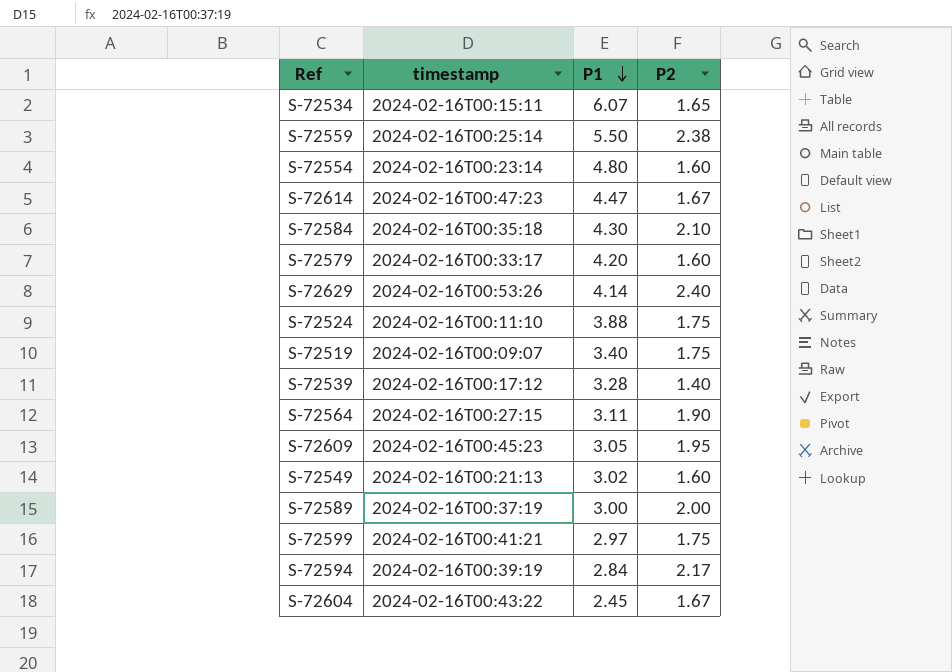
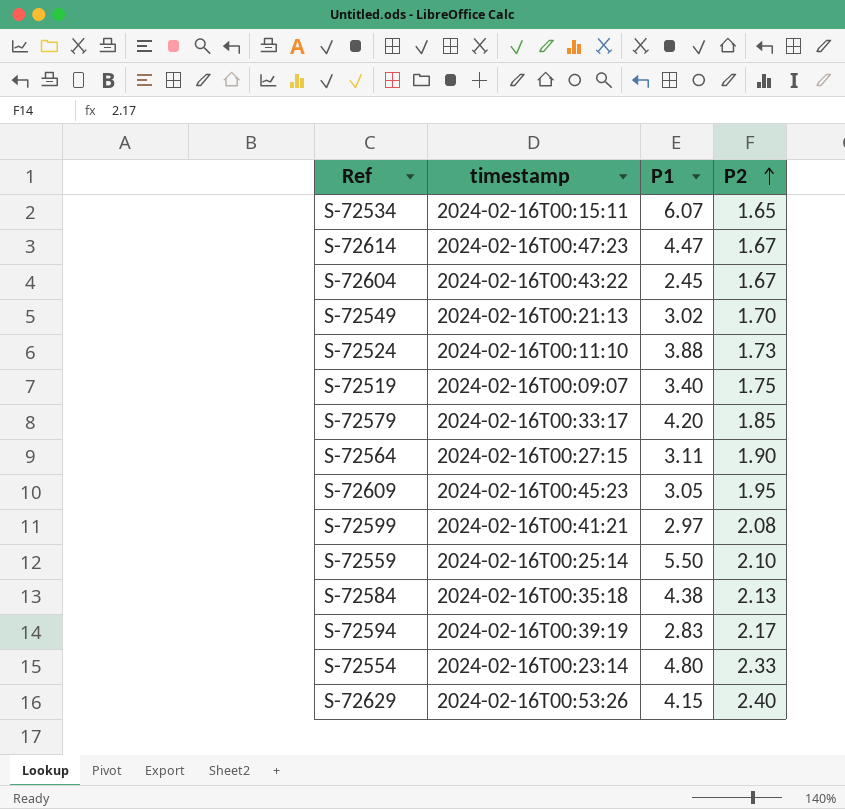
row order: P1 descending -> P2 ascending
row S-72539: 2024-02-16T00:17:12 | 3.28 | 1.40 -> none
row S-72589: 2024-02-16T00:37:19 | 3.00 | 2.00 -> none
S-72549 | P2: 1.60 -> 1.70
S-72524 | P2: 1.75 -> 1.73
S-72579 | P2: 1.60 -> 1.85
S-72599 | P2: 1.75 -> 2.08
S-72559 | P2: 2.38 -> 2.10
S-72584 | P1: 4.30 -> 4.38
S-72584 | P2: 2.10 -> 2.13
S-72594 | P1: 2.84 -> 2.83
S-72554 | P2: 1.60 -> 2.33
S-72629 | P1: 4.14 -> 4.15

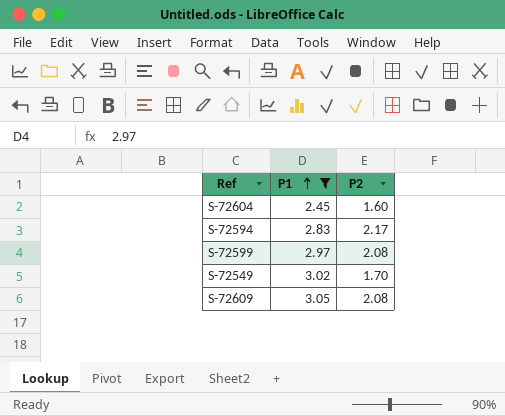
filter: none -> P1 <= 3.05
row order: P2 ascending -> P1 ascending
column timestamp | position: 2 -> none
S-72604 | P2: 1.67 -> 1.60
S-72609 | P2: 1.95 -> 2.08

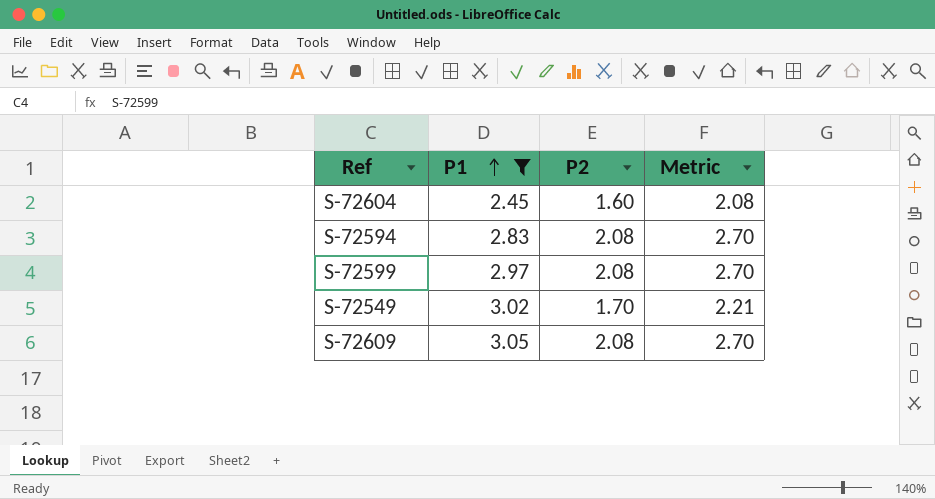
column Metric | formula: none -> [P2] * 1.3
S-72594 | P2: 2.17 -> 2.08

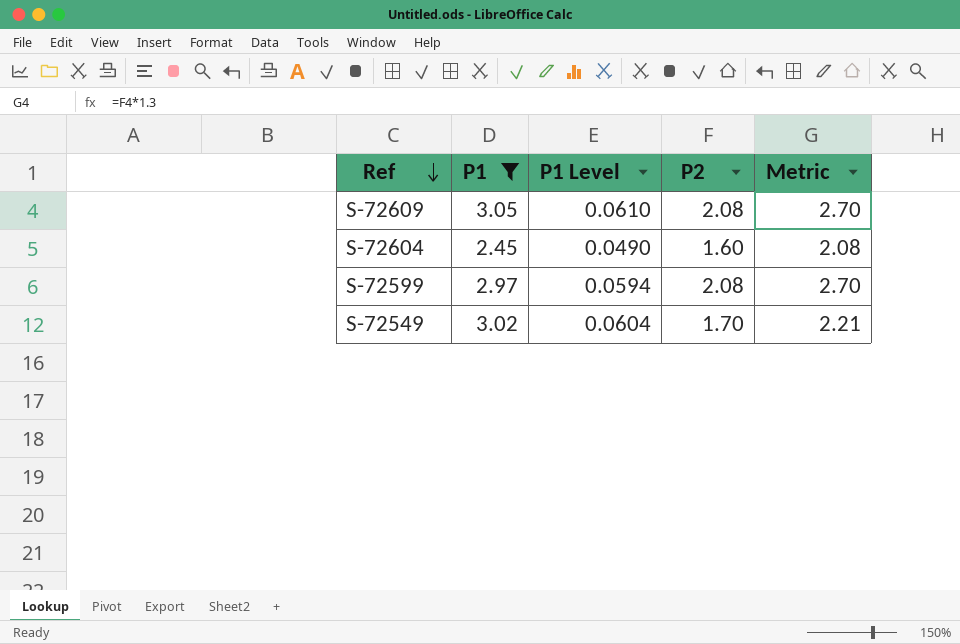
row order: P1 ascending -> Ref descending
column P1 Level | formula: none -> [P1] * 0.02
row S-72594: 2.83 | 2.08 | 2.70 -> none

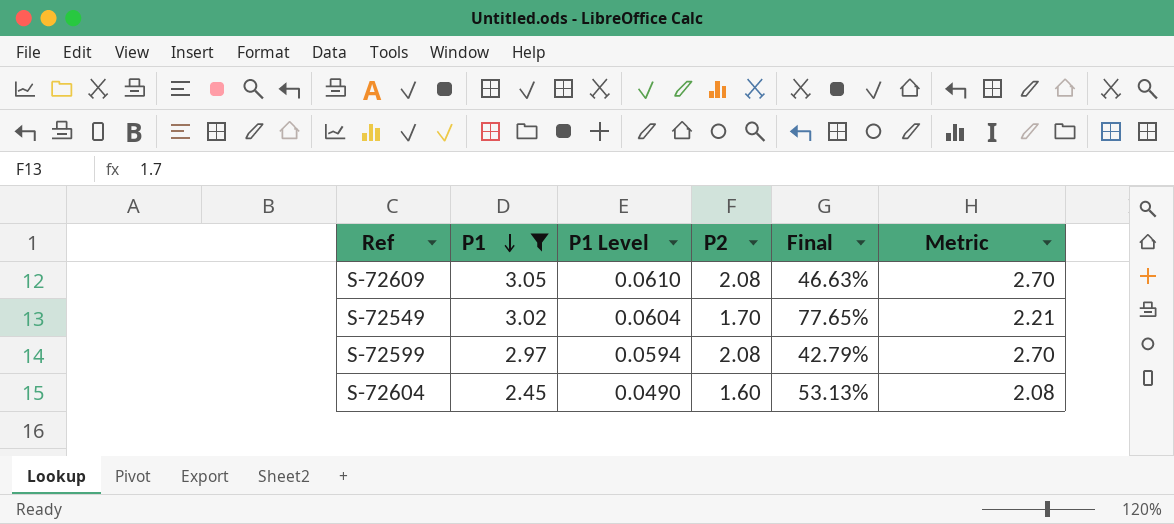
row order: Ref descending -> P1 descending
column Final | formula: none -> ([P1] - [P2]) / [P2]

